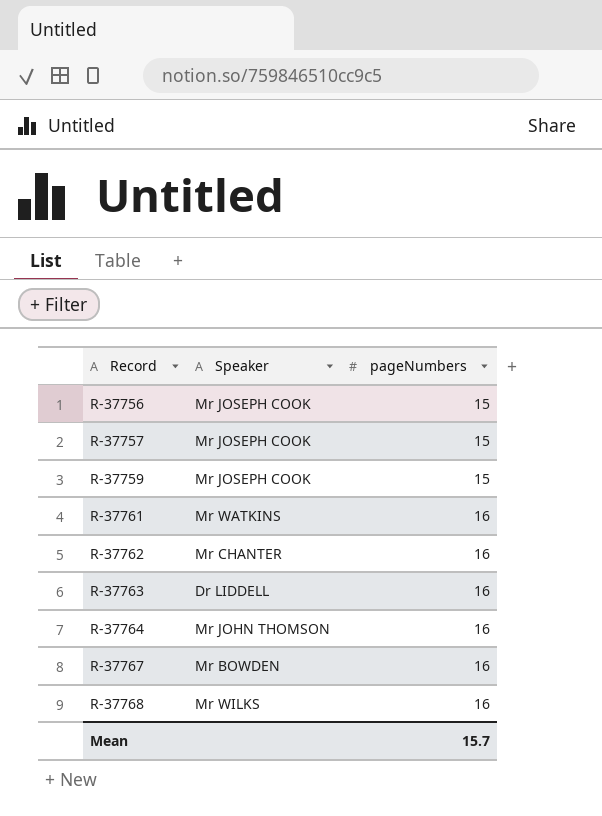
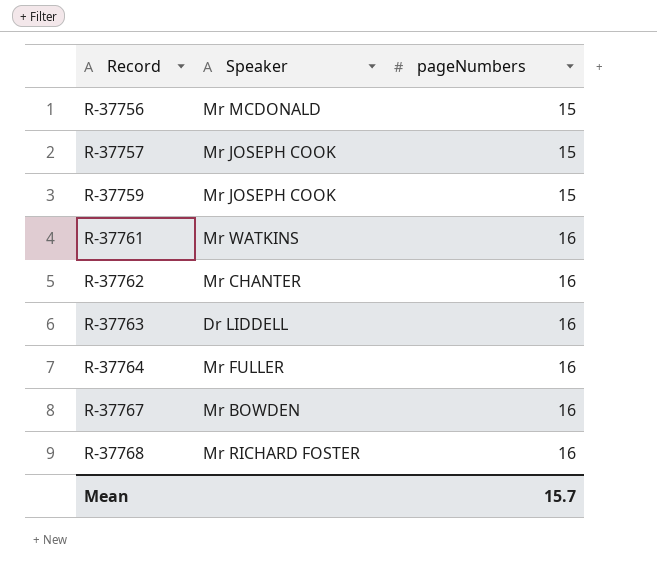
R-37756 | Speaker: Mr JOSEPH COOK -> Mr MCDONALD
R-37764 | Speaker: Mr JOHN THOMSON -> Mr FULLER
R-37768 | Speaker: Mr WILKS -> Mr RICHARD FOSTER

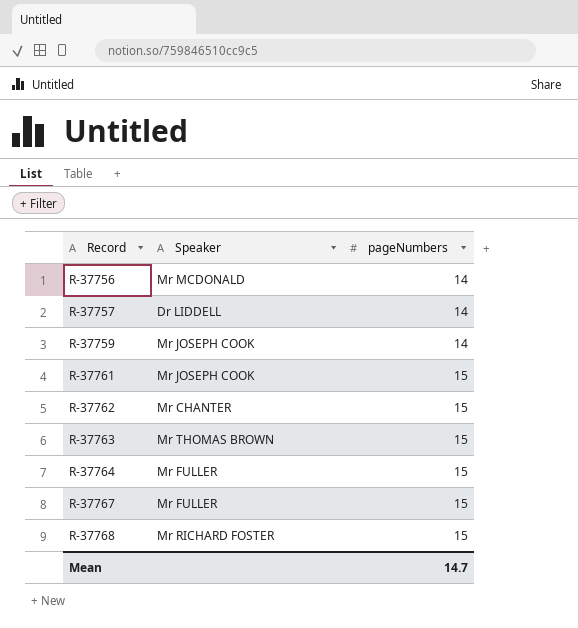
R-37756 | pageNumbers: 15 -> 14
R-37757 | Speaker: Mr JOSEPH COOK -> Dr LIDDELL
R-37757 | pageNumbers: 15 -> 14
R-37759 | pageNumbers: 15 -> 14
R-37761 | Speaker: Mr WATKINS -> Mr JOSEPH COOK
R-37761 | pageNumbers: 16 -> 15
R-37762 | pageNumbers: 16 -> 15
R-37763 | Speaker: Dr LIDDELL -> Mr THOMAS BROWN
R-37763 | pageNumbers: 16 -> 15
R-37764 | pageNumbers: 16 -> 15
R-37767 | Speaker: Mr BOWDEN -> Mr FULLER
R-37767 | pageNumbers: 16 -> 15
R-37768 | pageNumbers: 16 -> 15
Mean | pageNumbers: 15.7 -> 14.7

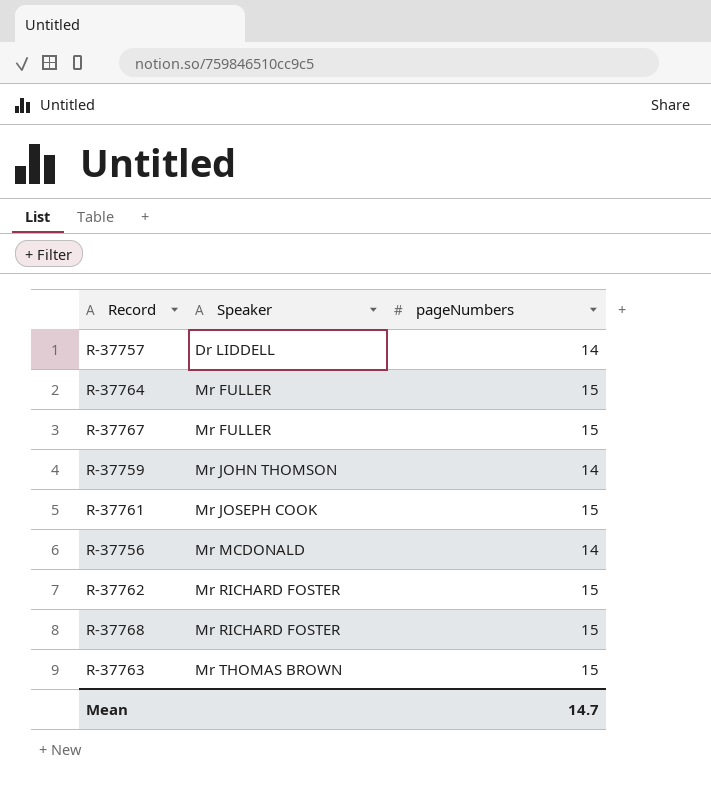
row order: Record ascending -> Speaker ascending
R-37759 | Speaker: Mr JOSEPH COOK -> Mr JOHN THOMSON
R-37762 | Speaker: Mr CHANTER -> Mr RICHARD FOSTER

